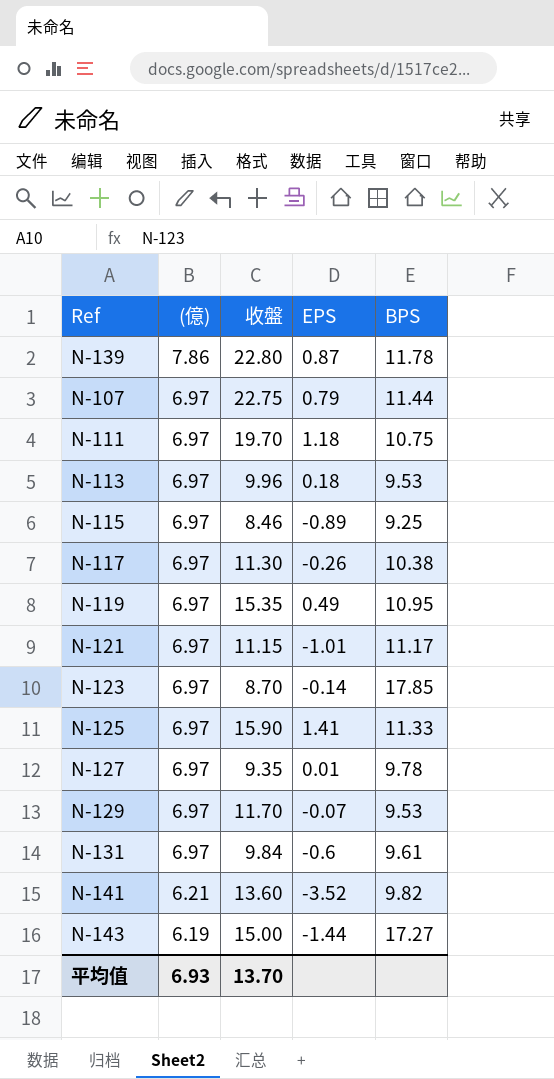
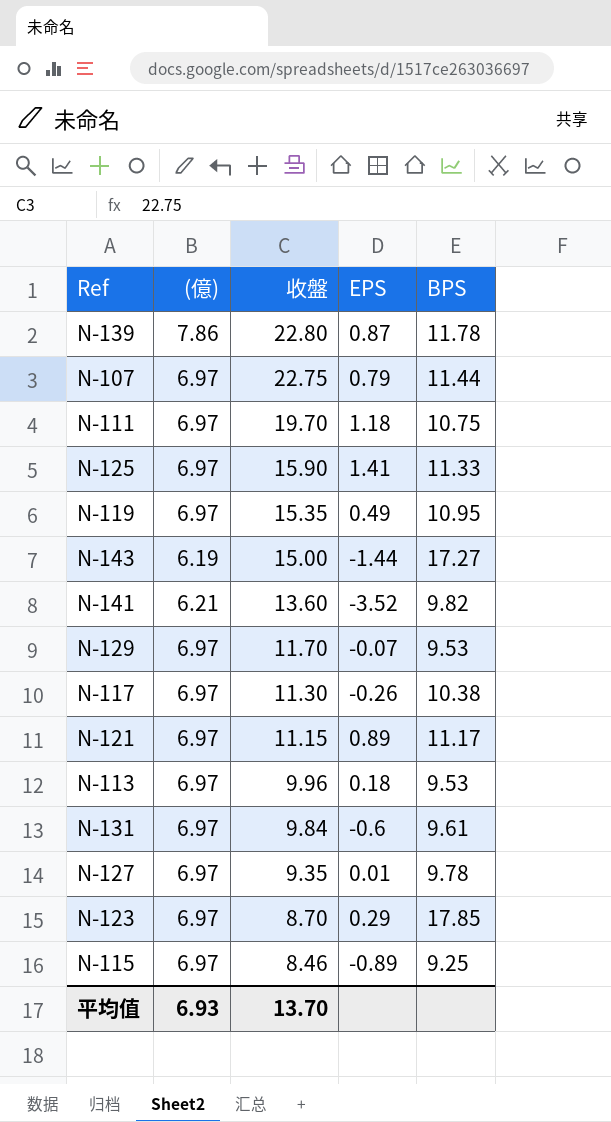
row order: (億) descending -> 收盤 descending
N-121 | EPS: -1.01 -> 0.89
N-123 | EPS: -0.14 -> 0.29

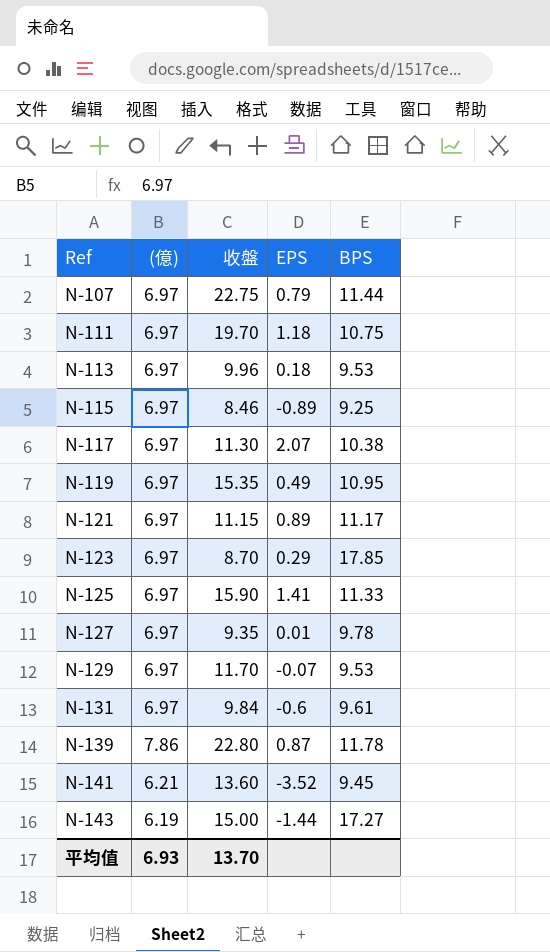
row order: 收盤 descending -> Ref ascending
N-117 | EPS: -0.26 -> 2.07
N-141 | BPS: 9.82 -> 9.45

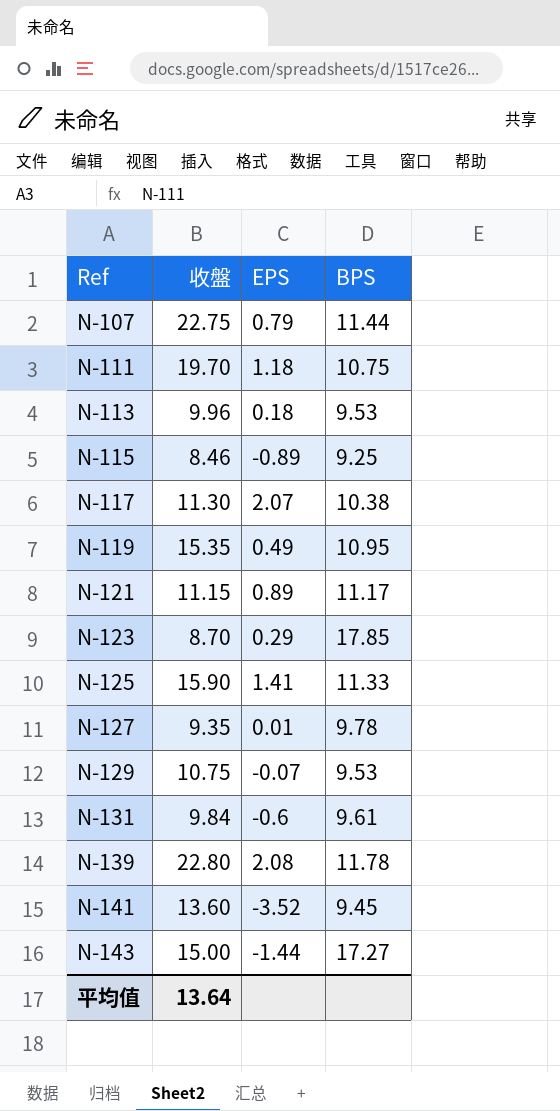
column (億) | position: 2 -> none
N-129 | 收盤: 11.70 -> 10.75
N-139 | EPS: 0.87 -> 2.08
平均值 | 收盤: 13.70 -> 13.64

